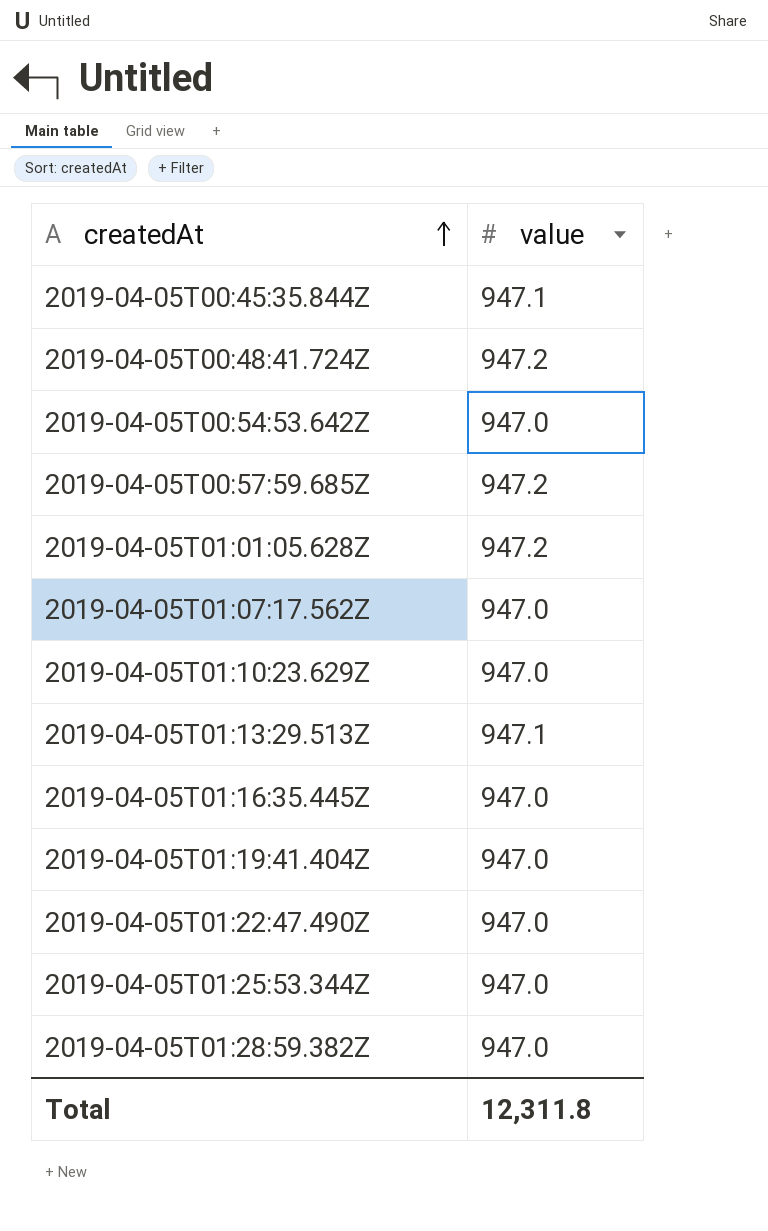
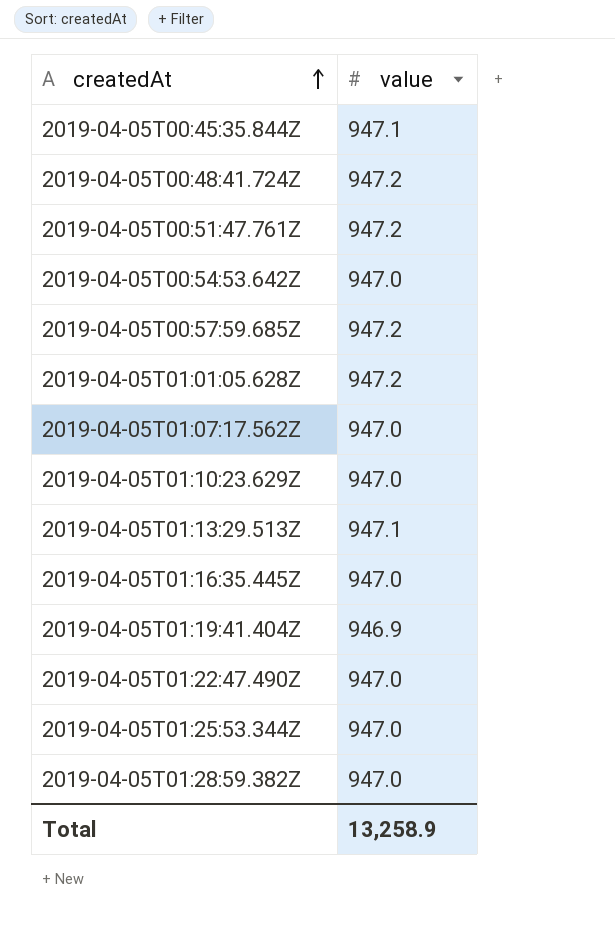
row 2019-04-05T00:51:47.761Z: none -> 947.2
2019-04-05T01:19:41.404Z | value: 947.0 -> 946.9
Total | value: 12,311.8 -> 13,258.9

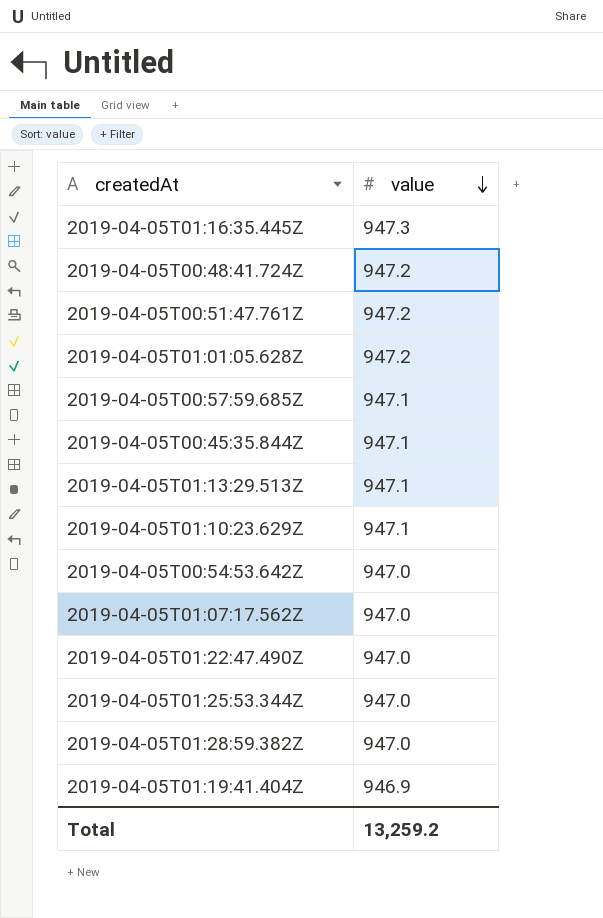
row order: createdAt ascending -> value descending
2019-04-05T01:16:35.445Z | value: 947.0 -> 947.3
2019-04-05T00:57:59.685Z | value: 947.2 -> 947.1
2019-04-05T01:10:23.629Z | value: 947.0 -> 947.1
Total | value: 13,258.9 -> 13,259.2

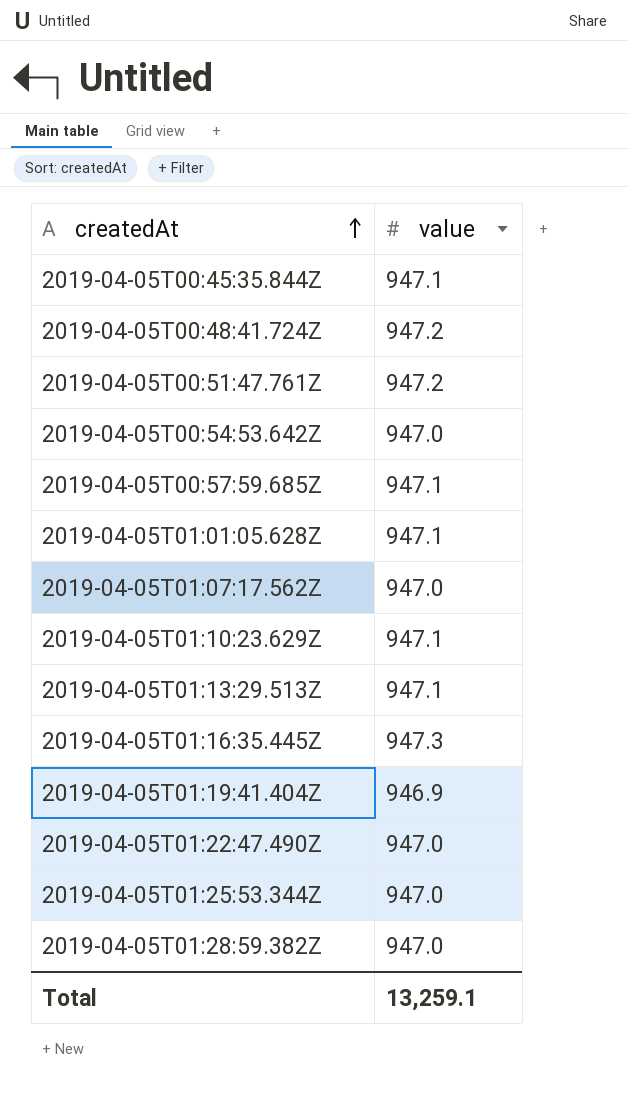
row order: value descending -> createdAt ascending
2019-04-05T01:01:05.628Z | value: 947.2 -> 947.1
Total | value: 13,259.2 -> 13,259.1

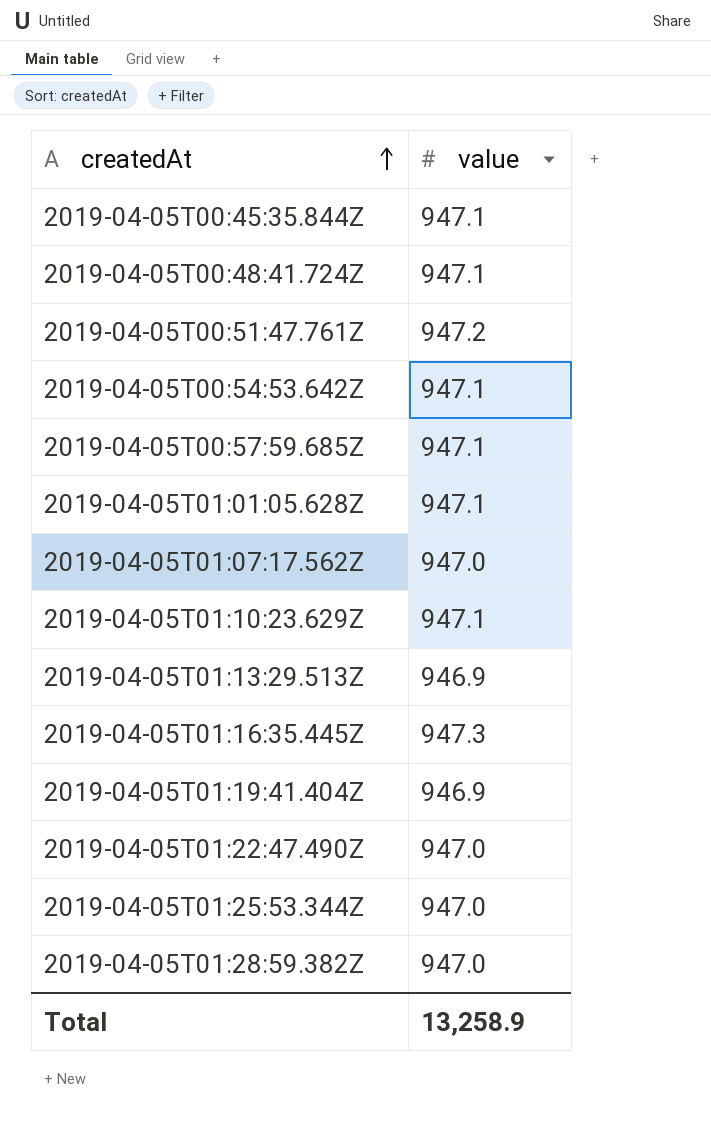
2019-04-05T00:48:41.724Z | value: 947.2 -> 947.1
2019-04-05T00:54:53.642Z | value: 947.0 -> 947.1
2019-04-05T01:13:29.513Z | value: 947.1 -> 946.9
Total | value: 13,259.1 -> 13,258.9

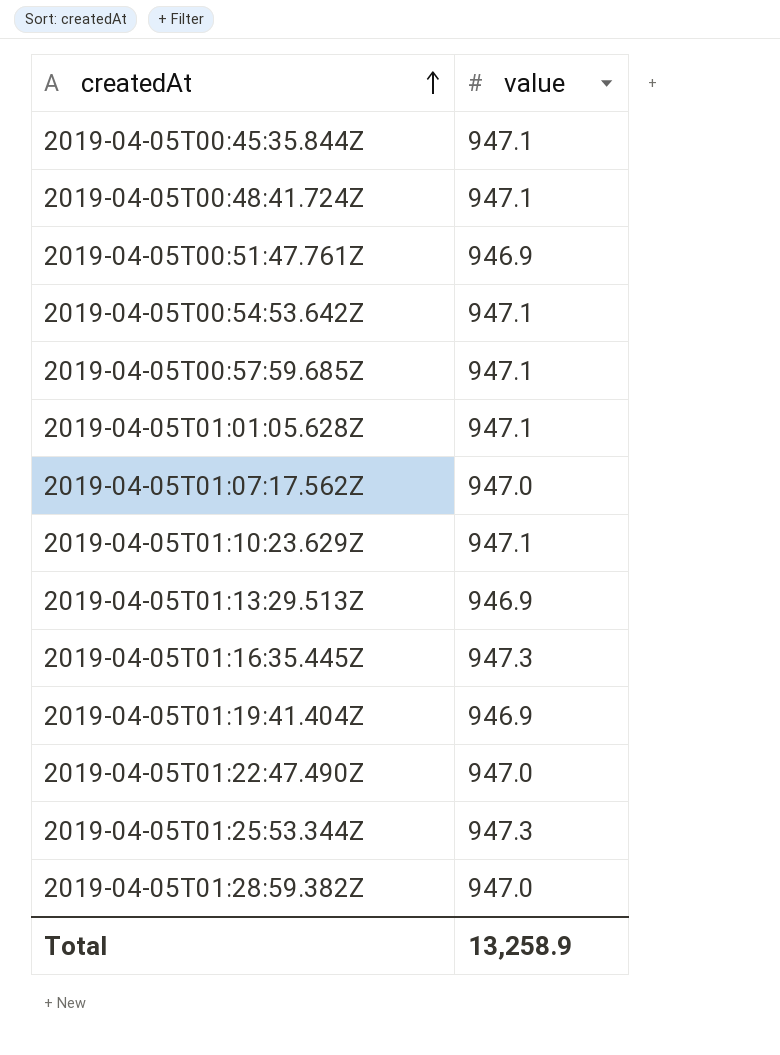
2019-04-05T00:51:47.761Z | value: 947.2 -> 946.9
2019-04-05T01:25:53.344Z | value: 947.0 -> 947.3

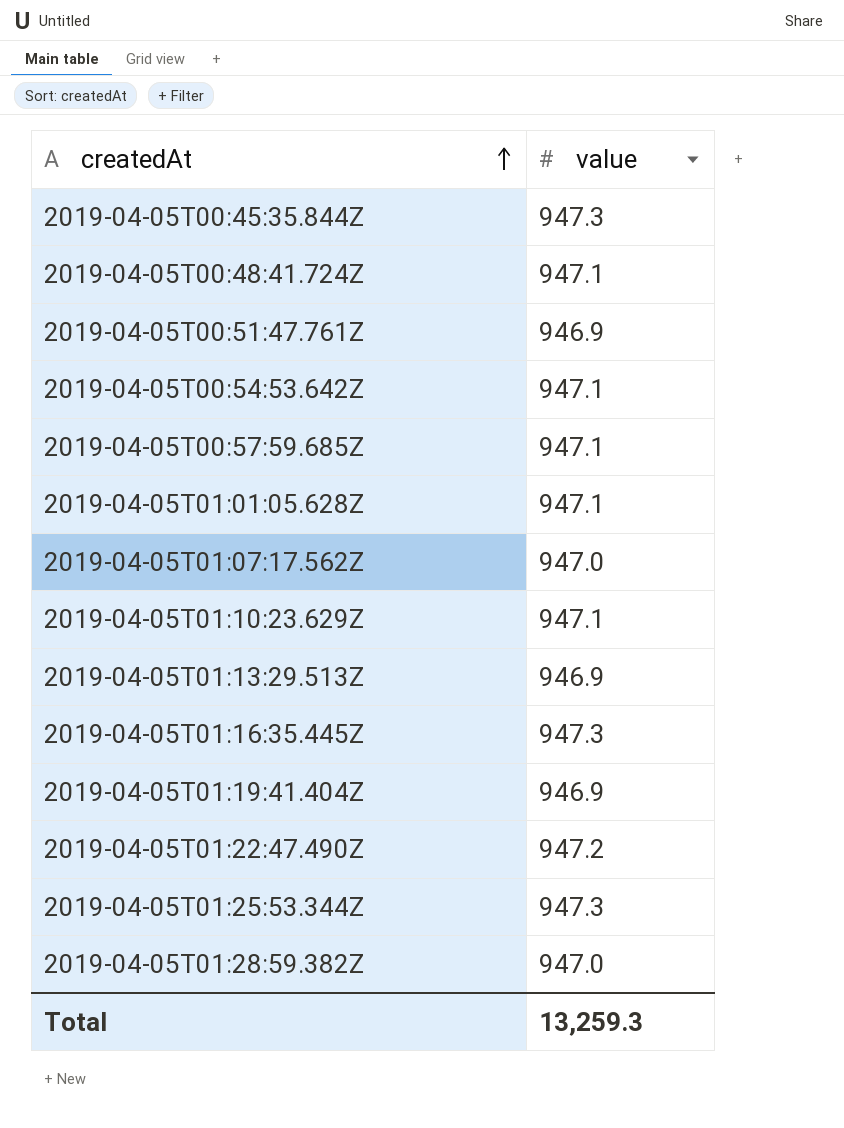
2019-04-05T00:45:35.844Z | value: 947.1 -> 947.3
2019-04-05T01:22:47.490Z | value: 947.0 -> 947.2
Total | value: 13,258.9 -> 13,259.3

